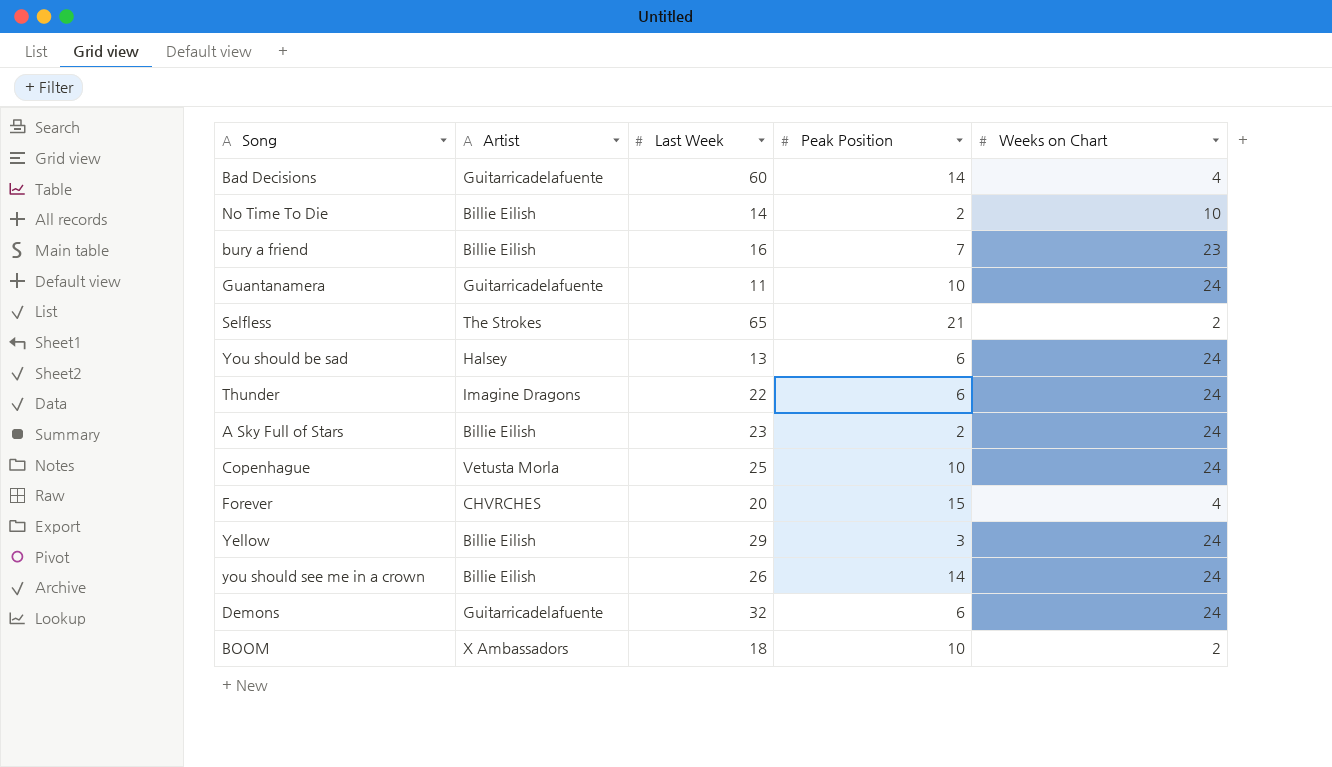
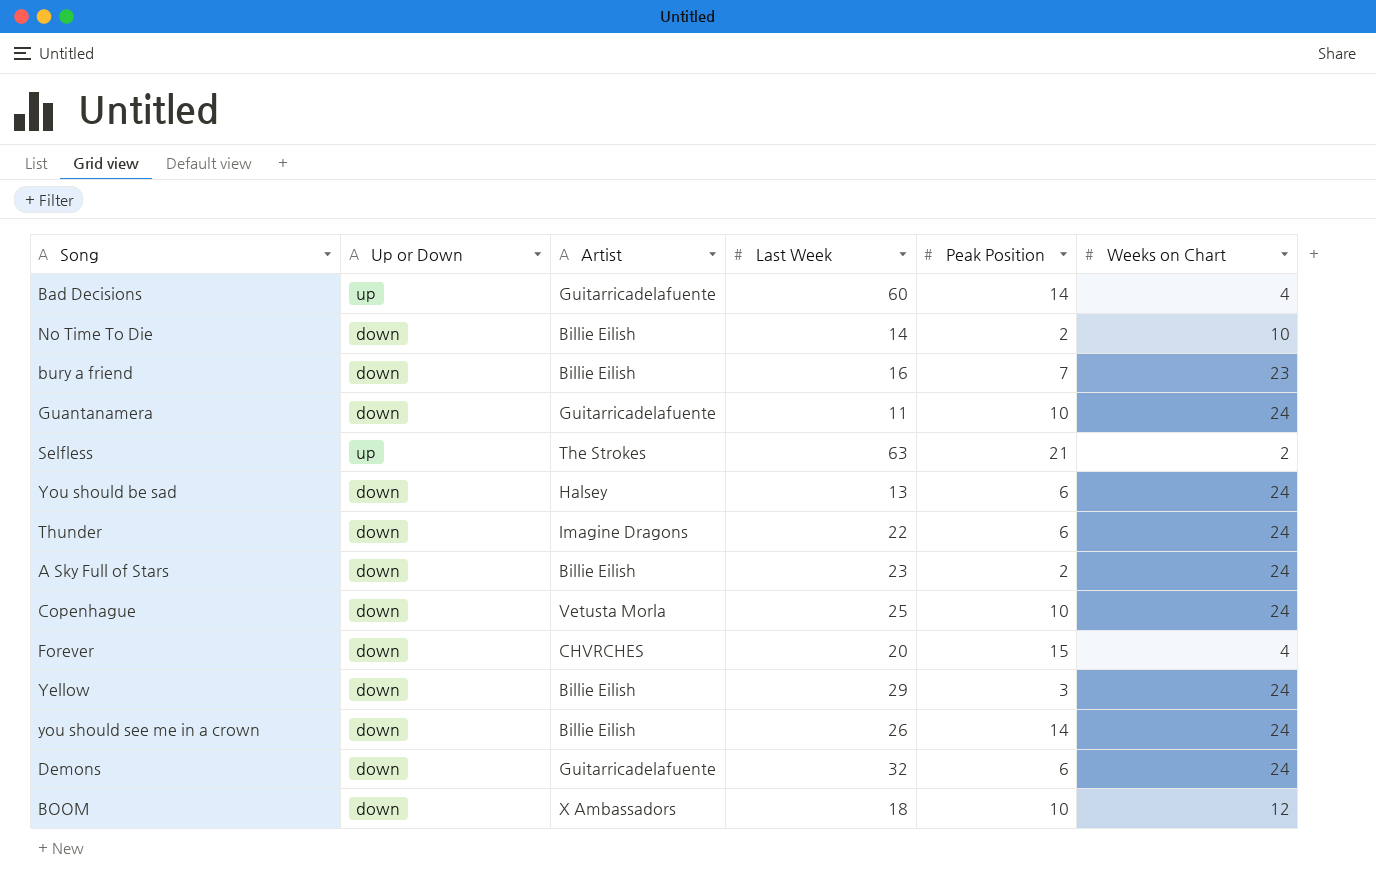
column Up or Down | position: none -> 2
Selfless | Last Week: 65 -> 63
BOOM | Weeks on Chart: 2 -> 12

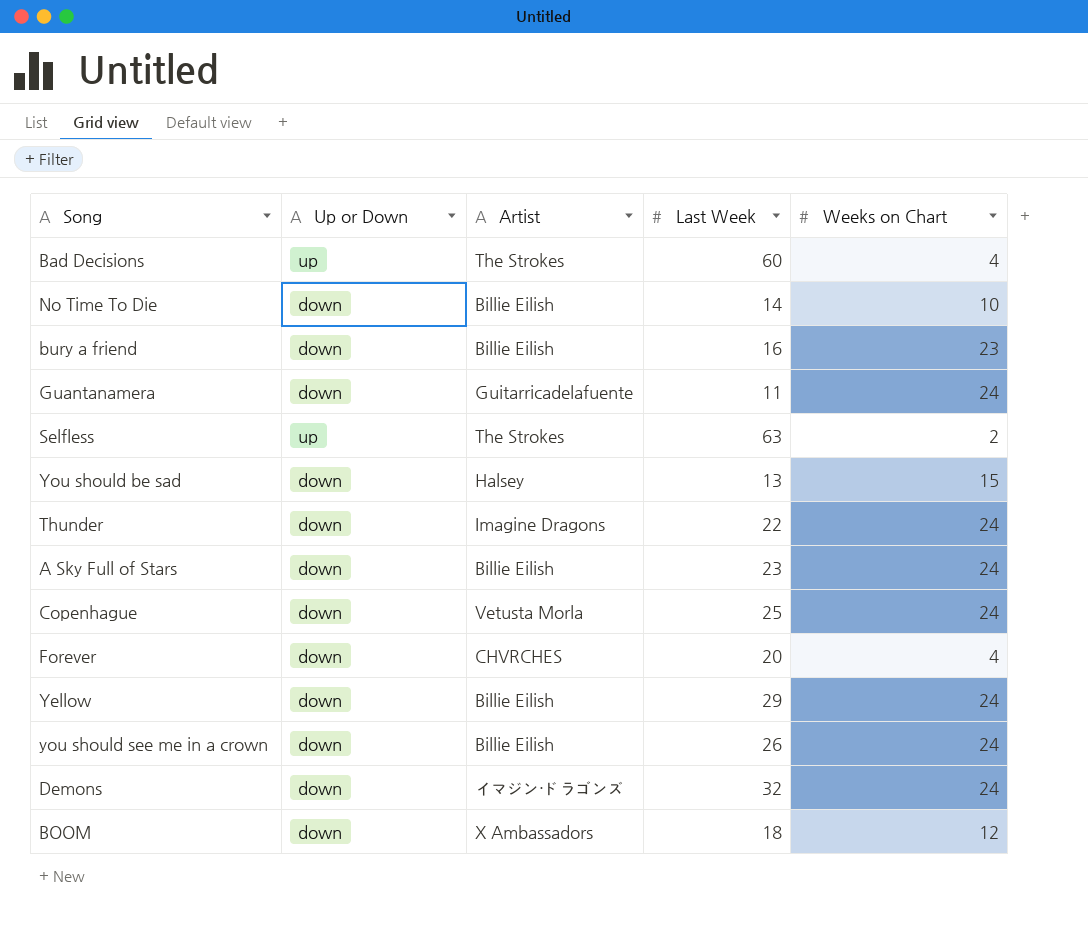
column Peak Position | position: 5 -> none
Bad Decisions | Artist: Guitarricadelafuente -> The Strokes
You should be sad | Weeks on Chart: 24 -> 15
Demons | Artist: Guitarricadelafuente -> イマジン・ドラゴンズ

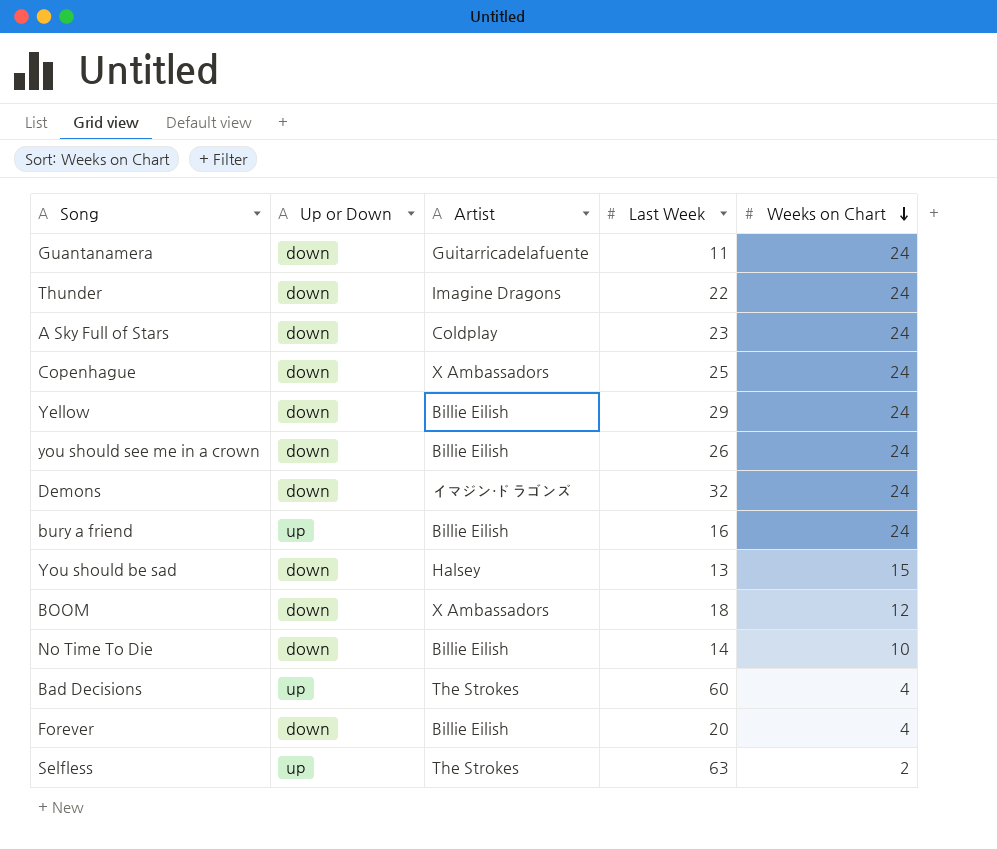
row order: none -> Weeks on Chart descending
A Sky Full of Stars | Artist: Billie Eilish -> Coldplay
Copenhague | Artist: Vetusta Morla -> X Ambassadors
bury a friend | Up or Down: down -> up
bury a friend | Weeks on Chart: 23 -> 24
Forever | Artist: CHVRCHES -> Billie Eilish

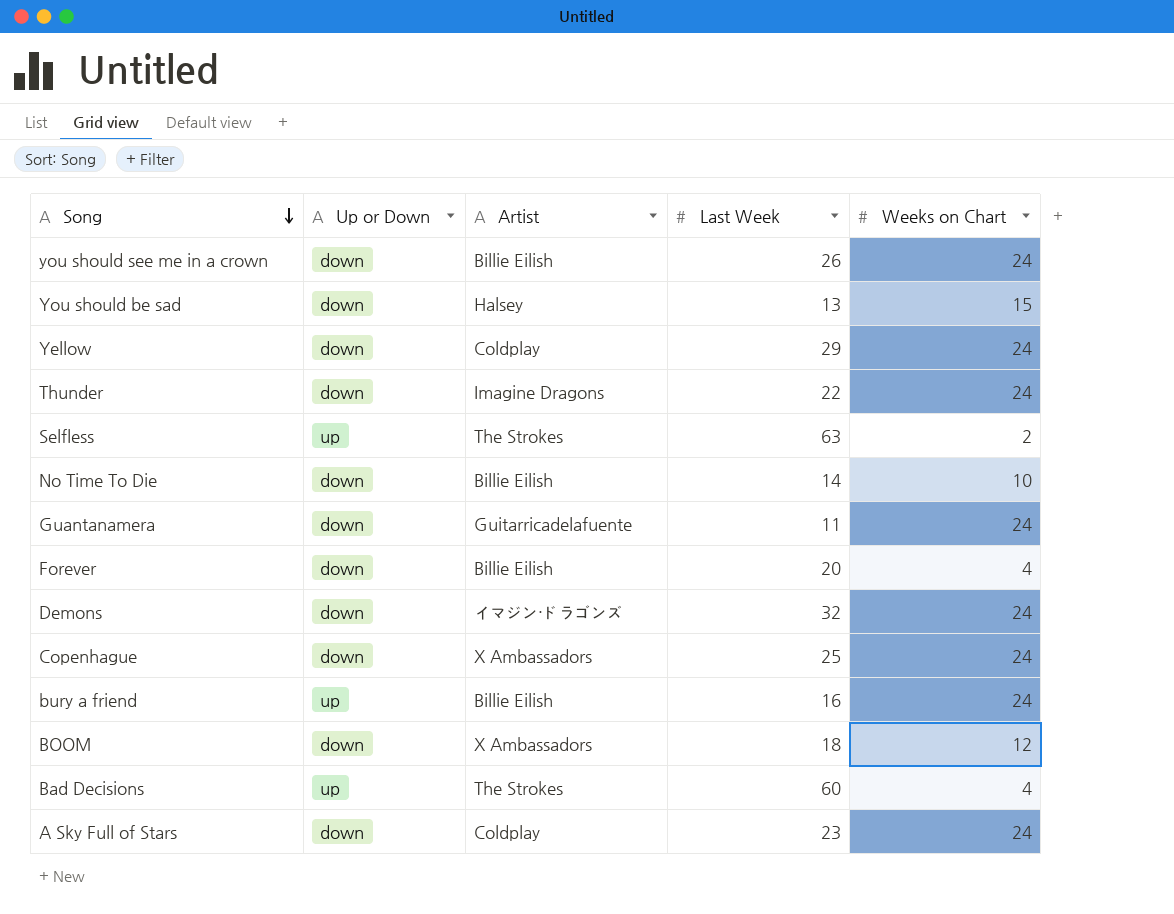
row order: Weeks on Chart descending -> Song descending
Yellow | Artist: Billie Eilish -> Coldplay

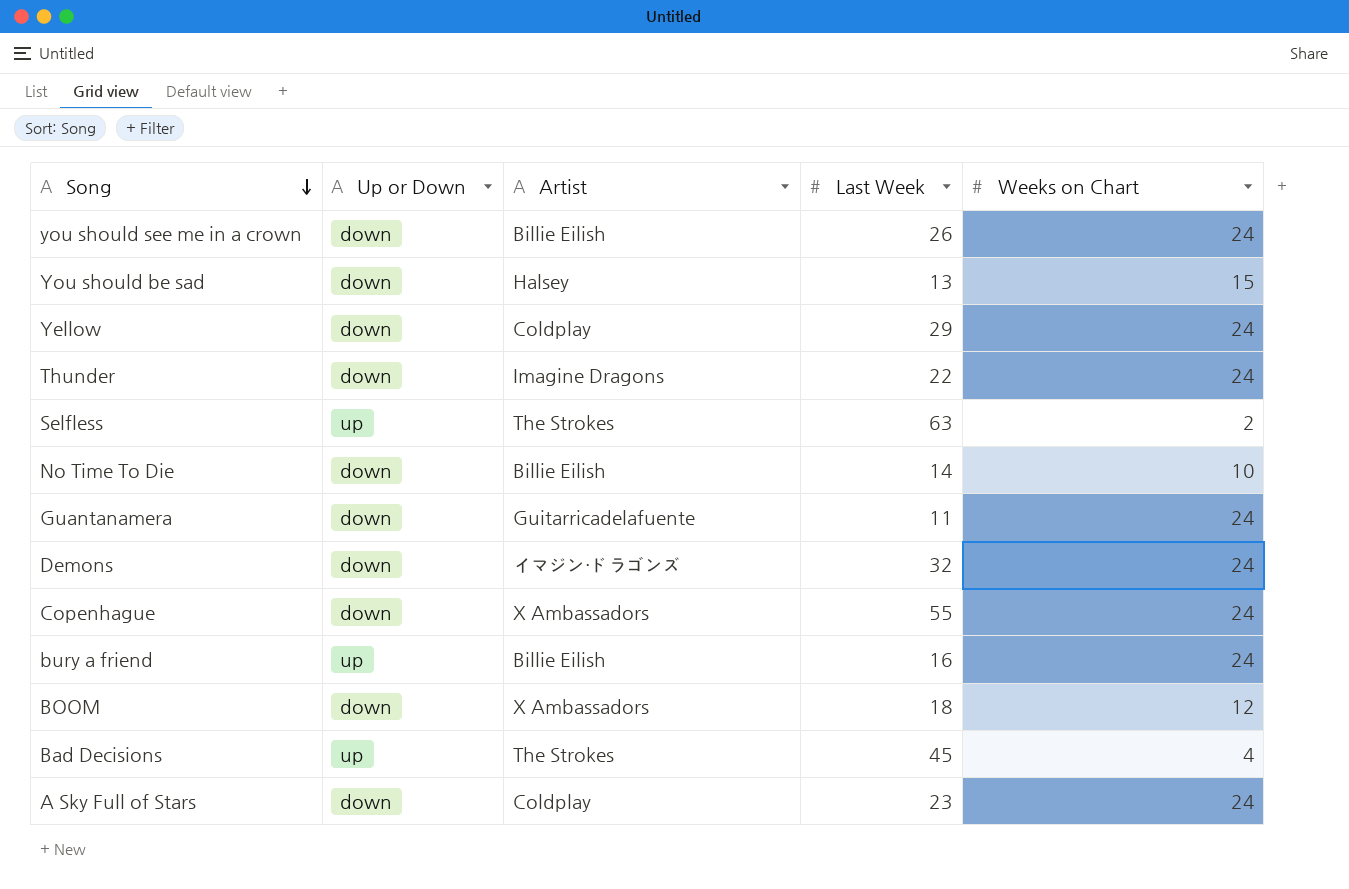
row Forever: down | Billie Eilish | 20 | 4 -> none
Copenhague | Last Week: 25 -> 55
Bad Decisions | Last Week: 60 -> 45

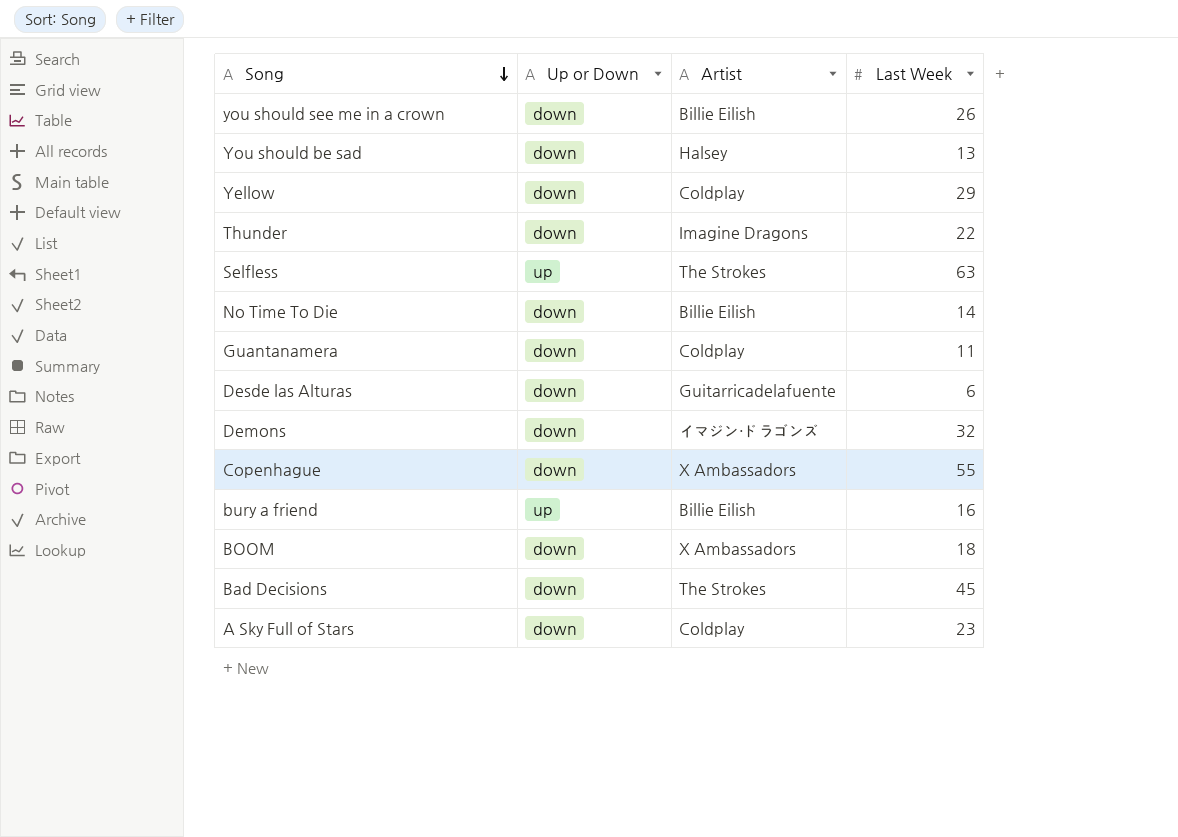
column Weeks on Chart | position: 5 -> none
Guantanamera | Artist: Guitarricadelafuente -> Coldplay
row Desde las Alturas: none -> down | Guitarricadelafuente | 6
Bad Decisions | Up or Down: up -> down

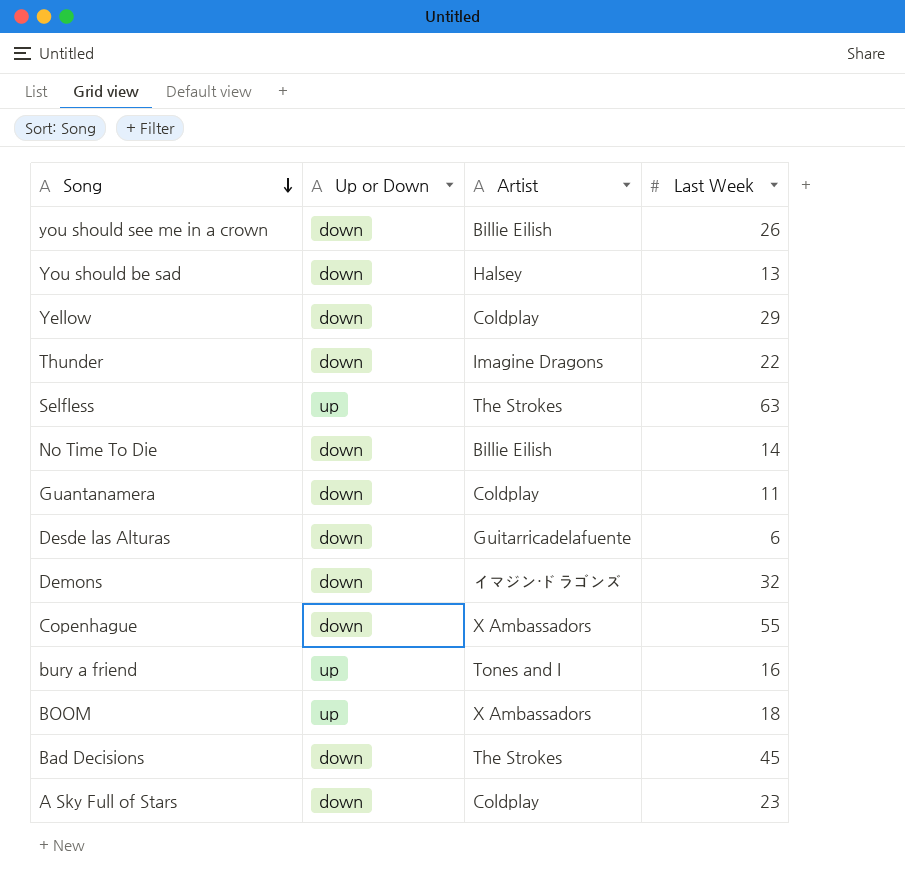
bury a friend | Artist: Billie Eilish -> Tones and I
BOOM | Up or Down: down -> up

